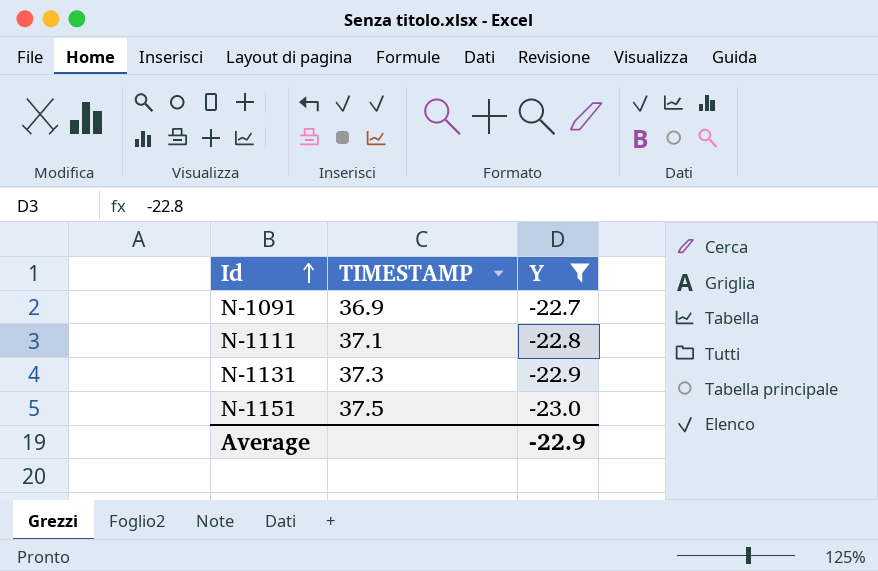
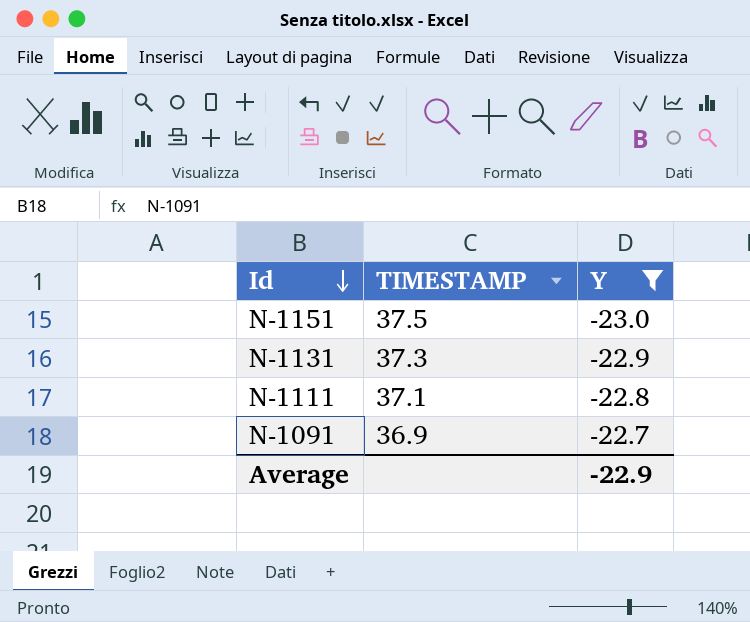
row order: Id ascending -> Id descending

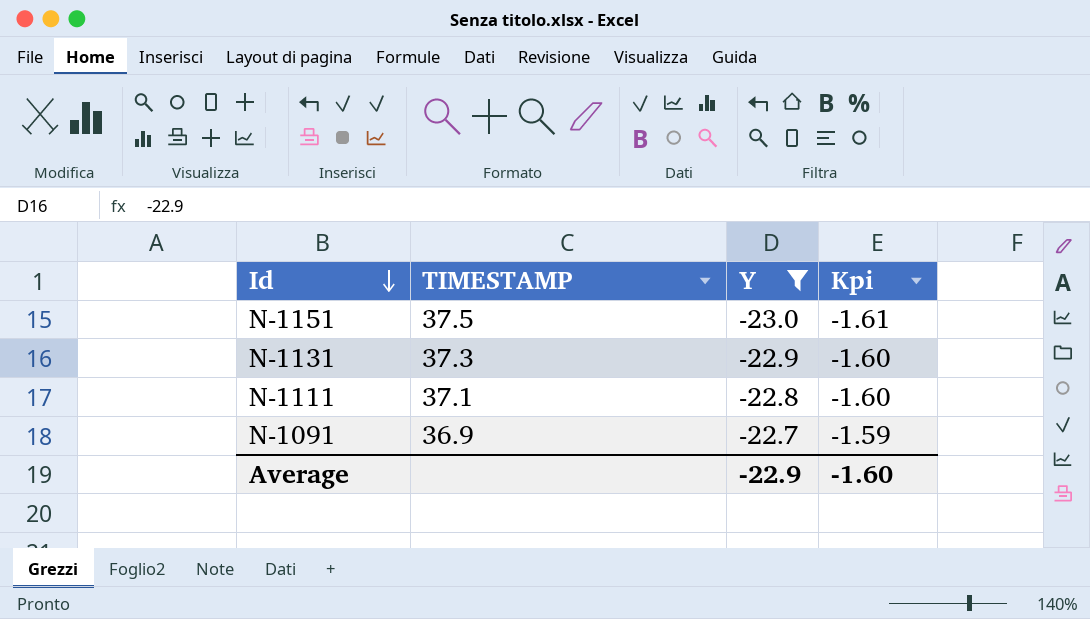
column Kpi | formula: none -> [Y] * 0.07

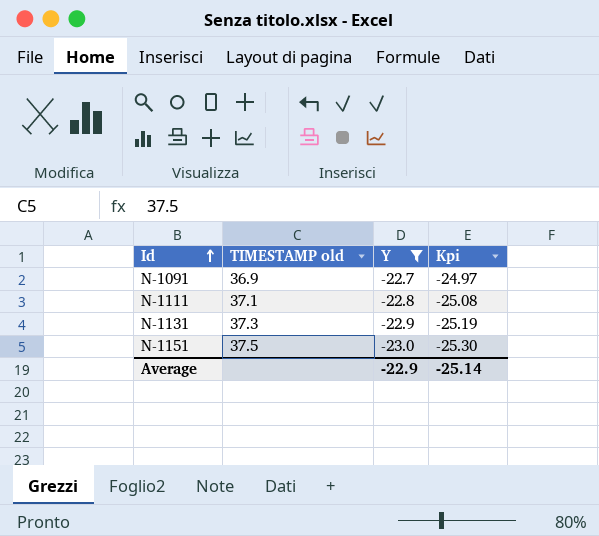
row order: Id descending -> Id ascending
column name: TIMESTAMP -> TIMESTAMP old
column Kpi | formula: [Y] * 0.07 -> [Y] * 1.1
Average | Kpi: -1.60 -> -25.14

